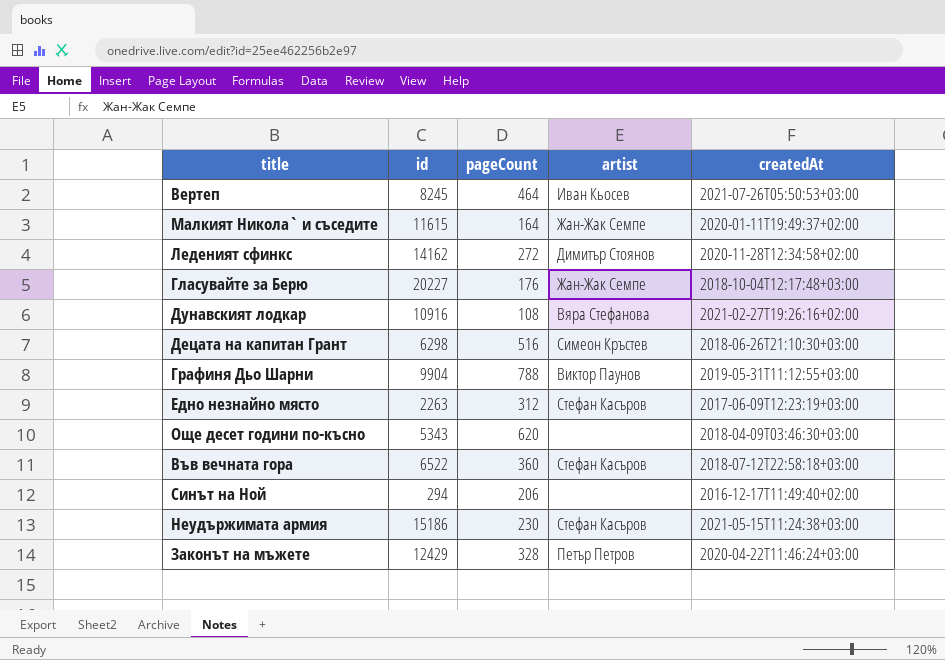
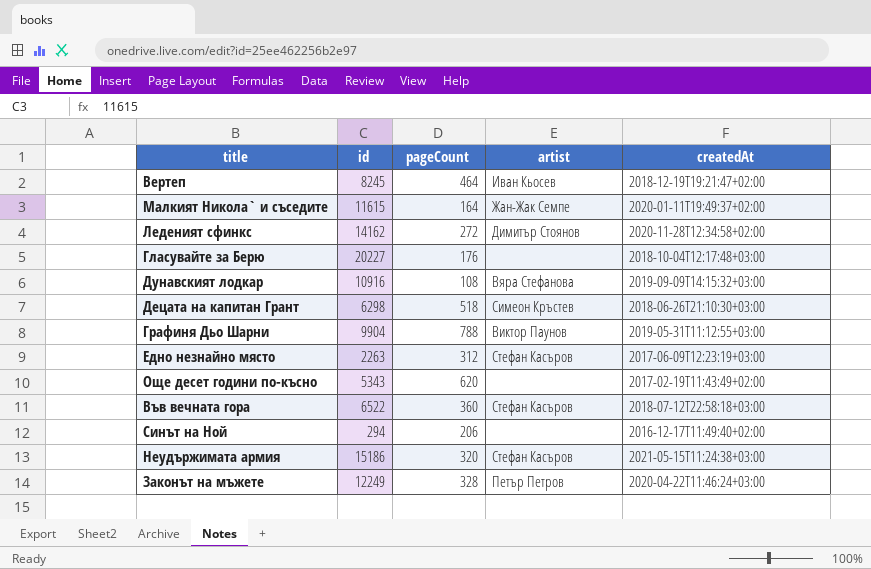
Вертеп | createdAt: 2021-07-26T05:50:53+03:00 -> 2018-12-19T19:21:47+02:00
Гласувайте за Берю | artist: Жан-Жак Семпе -> none
Дунавският лодкар | createdAt: 2021-02-27T19:26:16+02:00 -> 2019-09-09T14:15:32+03:00
Децата на капитан Грант | pageCount: 516 -> 518
Още десет години по-късно | createdAt: 2018-04-09T03:46:30+03:00 -> 2017-02-19T11:43:49+02:00
Неудържимата армия | pageCount: 230 -> 320
Законът на мъжете | id: 12429 -> 12249

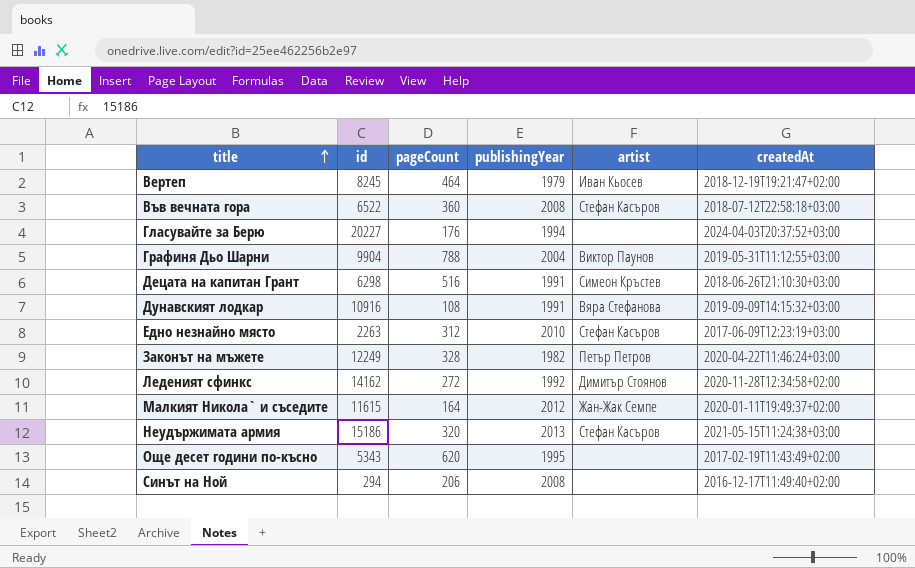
row order: none -> title ascending
column publishingYear | position: none -> 4
Гласувайте за Берю | createdAt: 2018-10-04T12:17:48+03:00 -> 2024-04-03T20:37:52+03:00
Децата на капитан Грант | pageCount: 518 -> 516

